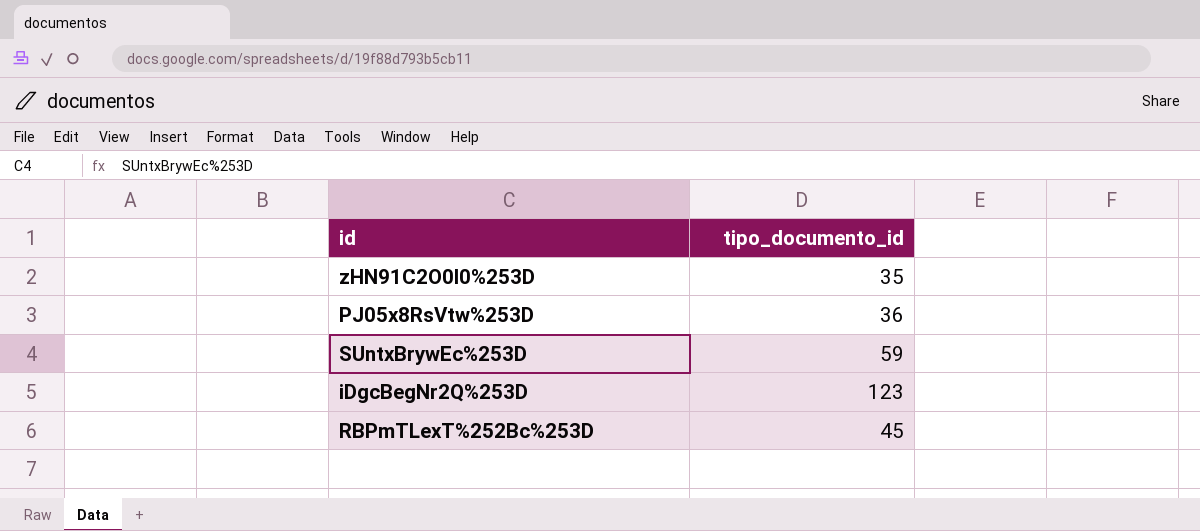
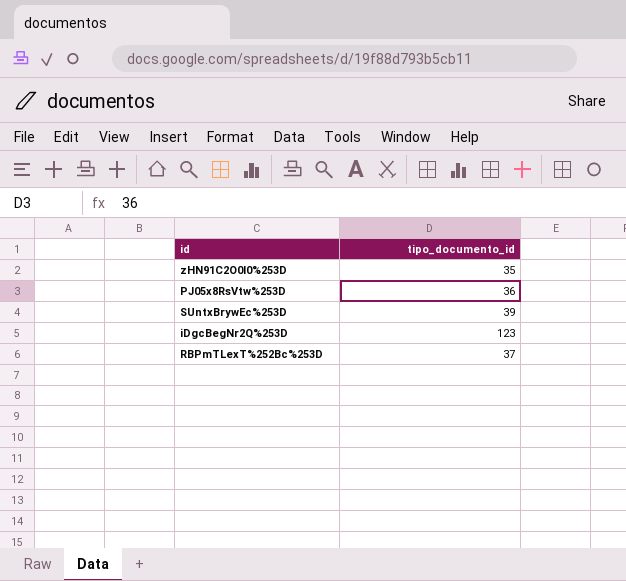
SUntxBrywEc%253D | tipo_documento_id: 59 -> 39
RBPmTLexT%252Bc%253D | tipo_documento_id: 45 -> 37

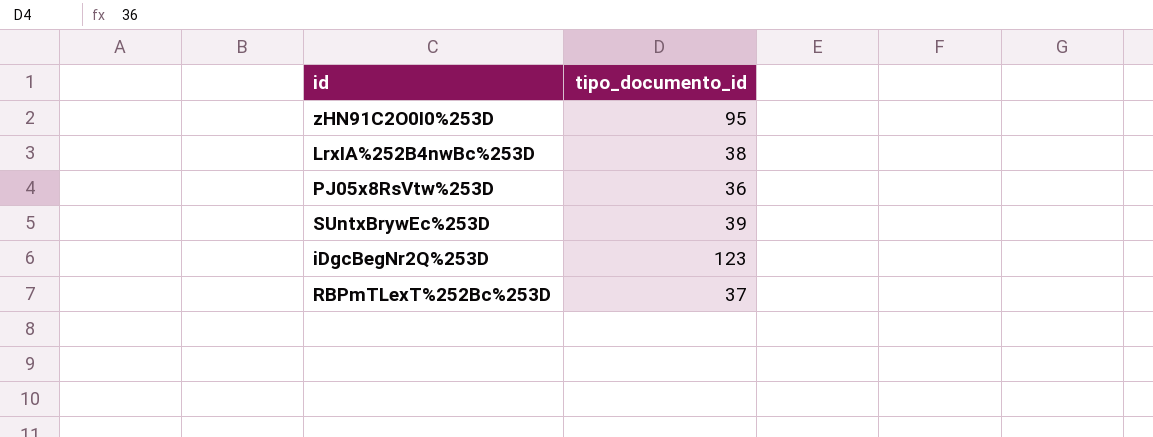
zHN91C2O0I0%253D | tipo_documento_id: 35 -> 95
row LrxIA%252B4nwBc%253D: none -> 38

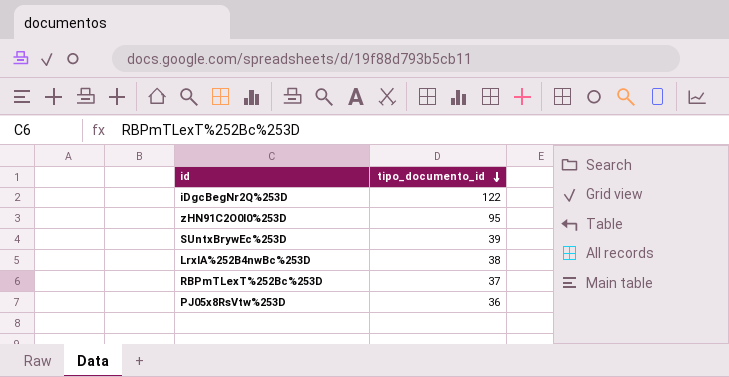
row order: none -> tipo_documento_id descending
iDgcBegNr2Q%253D | tipo_documento_id: 123 -> 122

